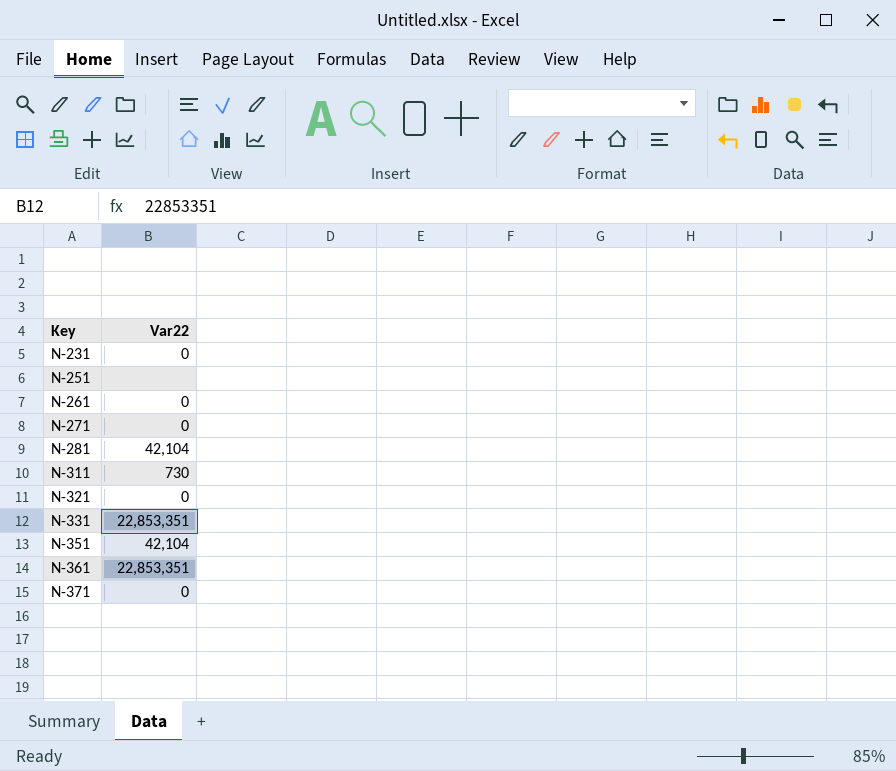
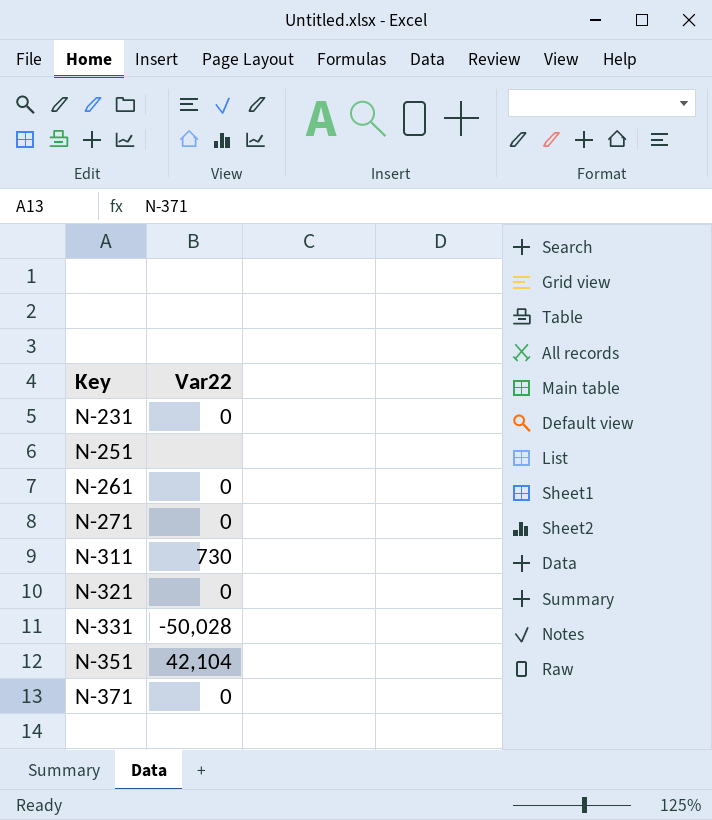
row N-281: 42,104 -> none
row N-361: 22,853,351 -> none
N-331 | Var22: 22,853,351 -> -50,028

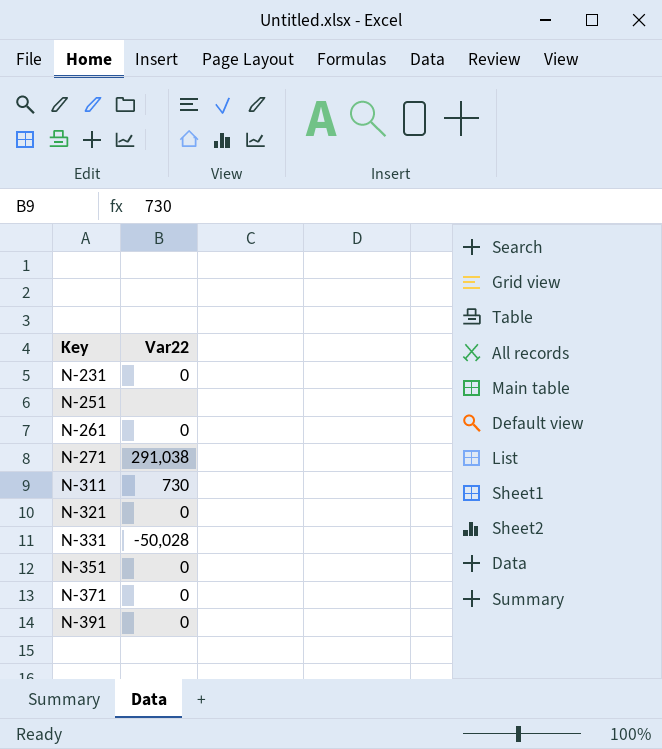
N-271 | Var22: 0 -> 291,038
N-351 | Var22: 42,104 -> 0
row N-391: none -> 0

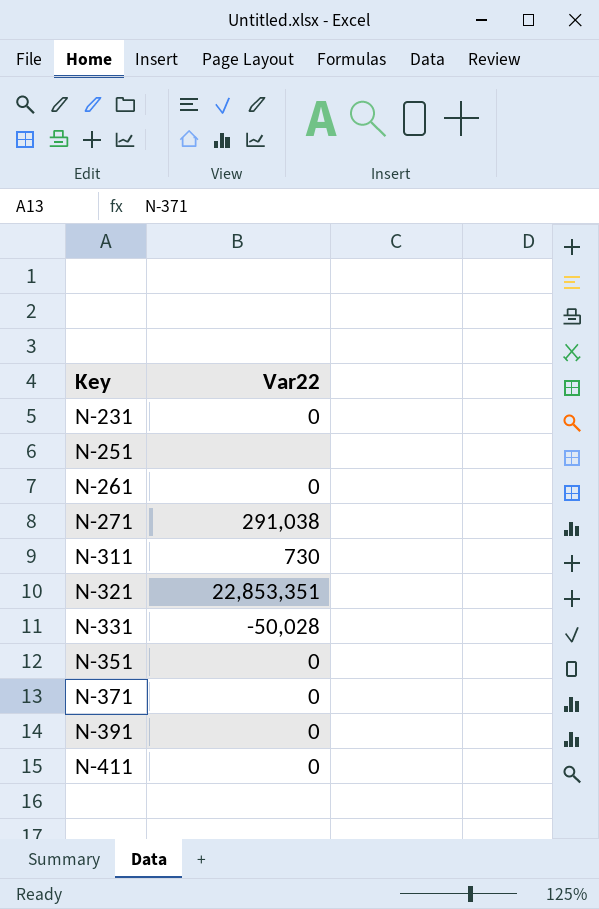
N-321 | Var22: 0 -> 22,853,351
row N-411: none -> 0

